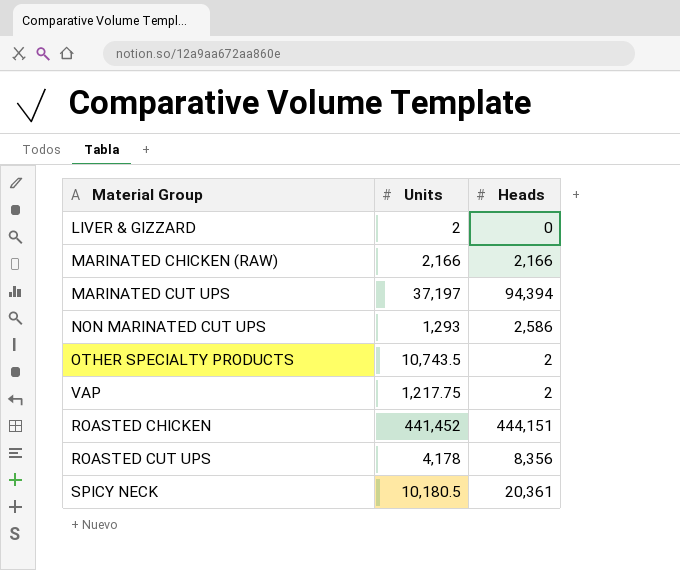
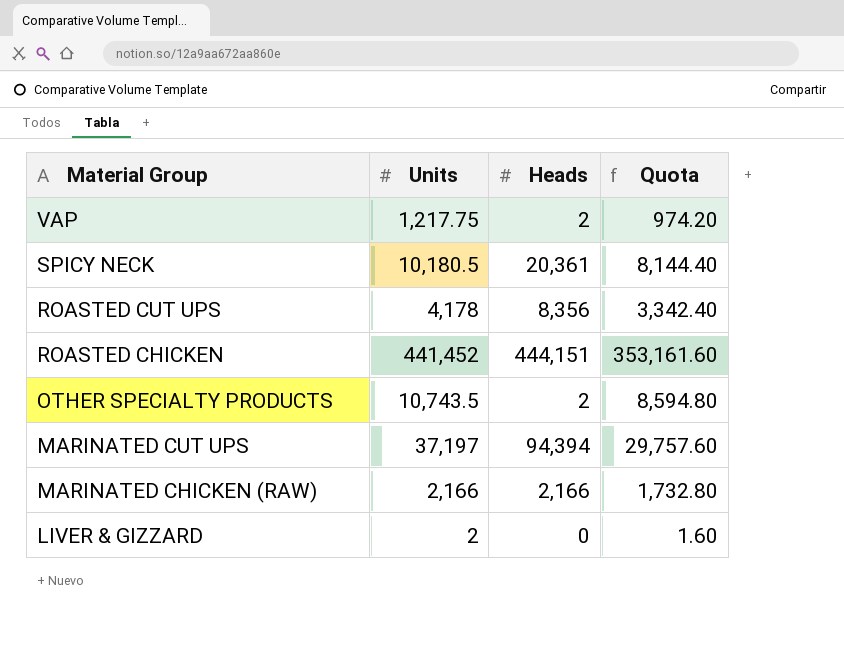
row order: none -> Material Group descending
column Quota | formula: none -> [Units] * 0.8
row NON MARINATED CUT UPS: 1,293 | 2,586 -> none

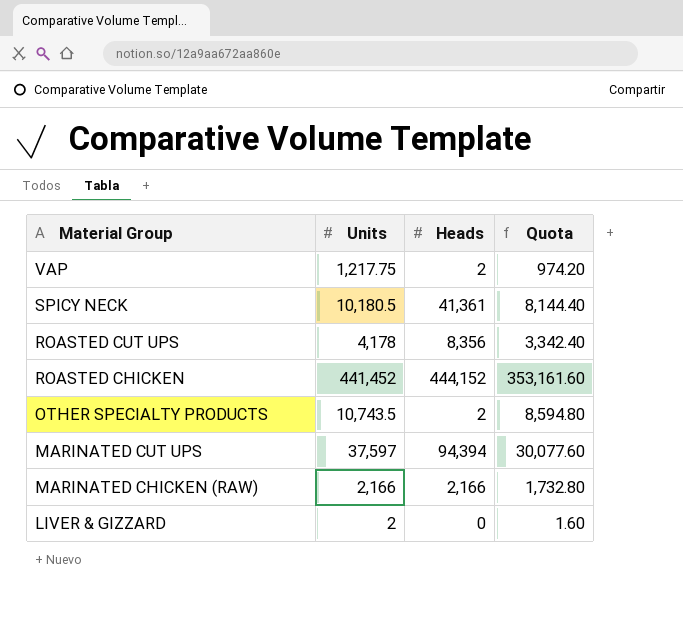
SPICY NECK | Heads: 20,361 -> 41,361
ROASTED CHICKEN | Heads: 444,151 -> 444,152
MARINATED CUT UPS | Units: 37,197 -> 37,597
MARINATED CUT UPS | Quota: 29,757.60 -> 30,077.60

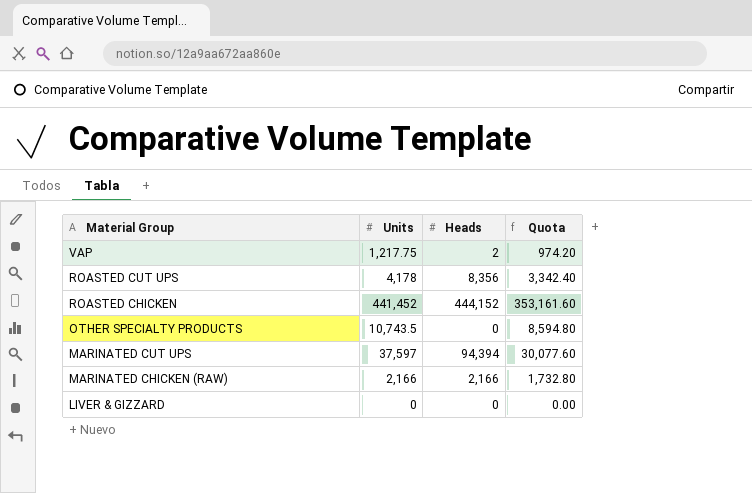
row SPICY NECK: 10,180.5 | 41,361 | 8,144.40 -> none
OTHER SPECIALTY PRODUCTS | Heads: 2 -> 0
LIVER & GIZZARD | Units: 2 -> 0
LIVER & GIZZARD | Quota: 1.60 -> 0.00

